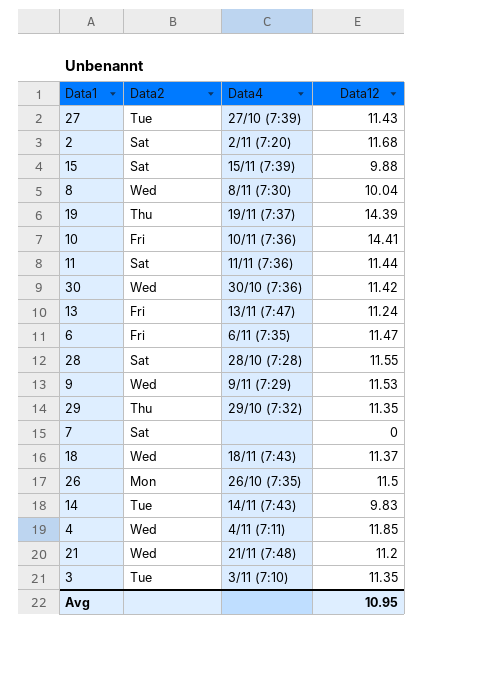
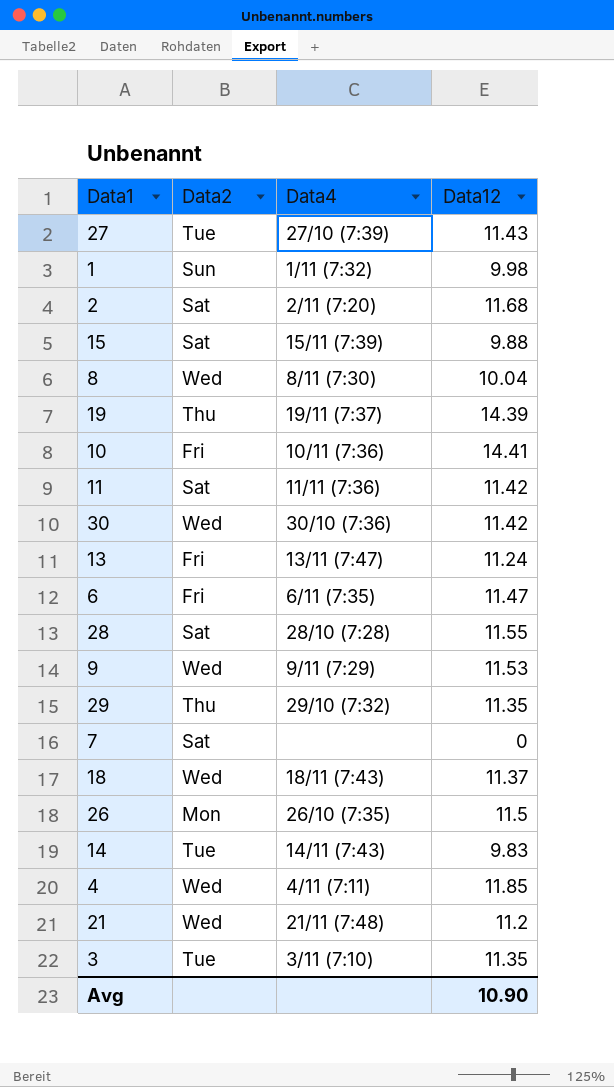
row 1: none -> Sun | 1/11 (7:32) | 9.98
11 | Data12: 11.44 -> 11.42
Avg | Data12: 10.95 -> 10.90

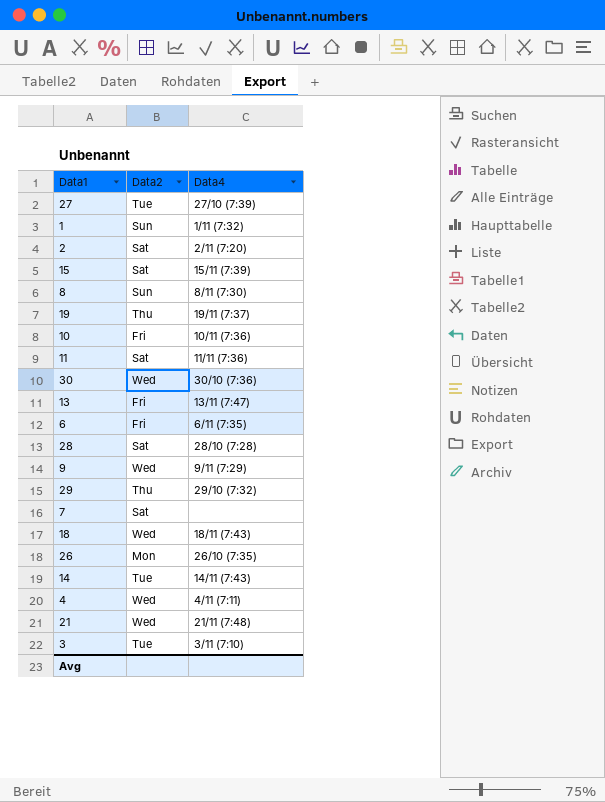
column Data12 | position: 4 -> none
8 | Data2: Wed -> Sun

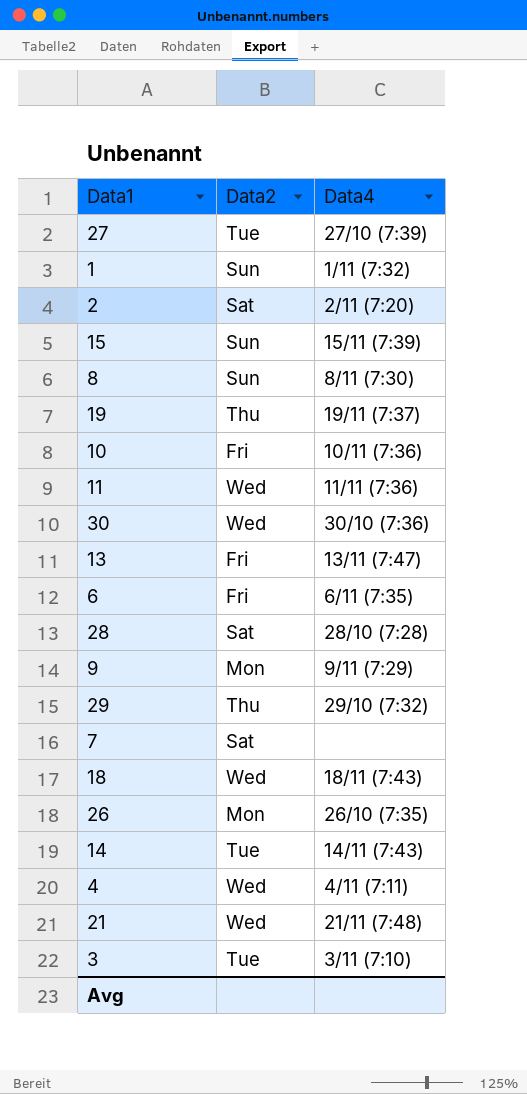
15 | Data2: Sat -> Sun
11 | Data2: Sat -> Wed
9 | Data2: Wed -> Mon

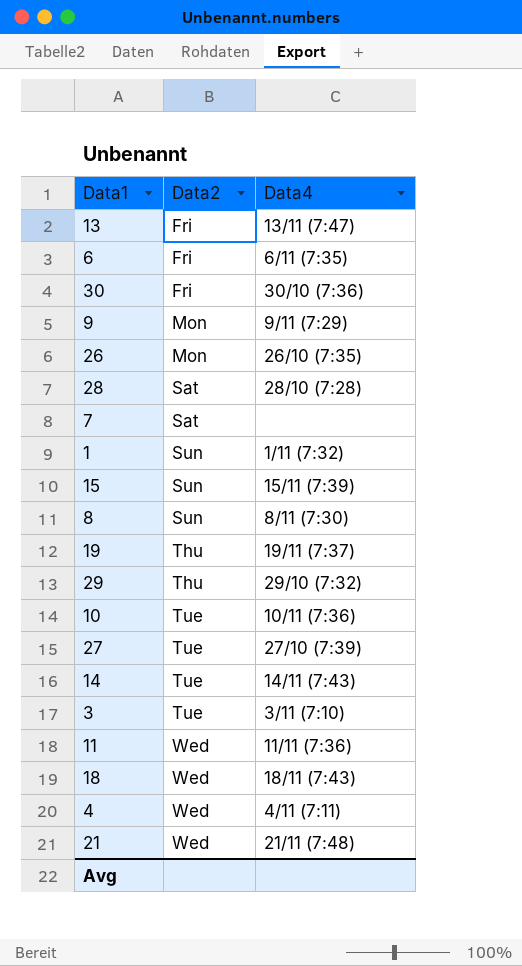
row order: none -> Data2 ascending
row 2: Sat | 2/11 (7:20) -> none
30 | Data2: Wed -> Fri
10 | Data2: Fri -> Tue

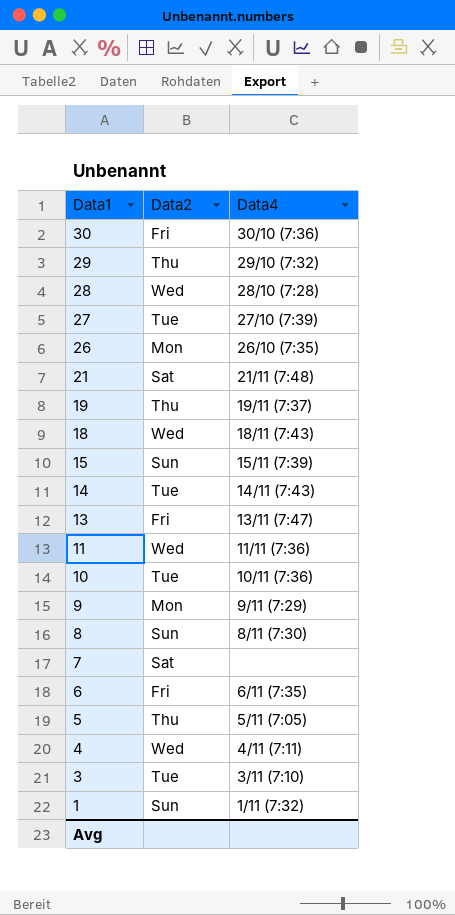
row order: Data2 ascending -> Data1 descending
28 | Data2: Sat -> Wed
21 | Data2: Wed -> Sat
row 5: none -> Thu | 5/11 (7:05)

